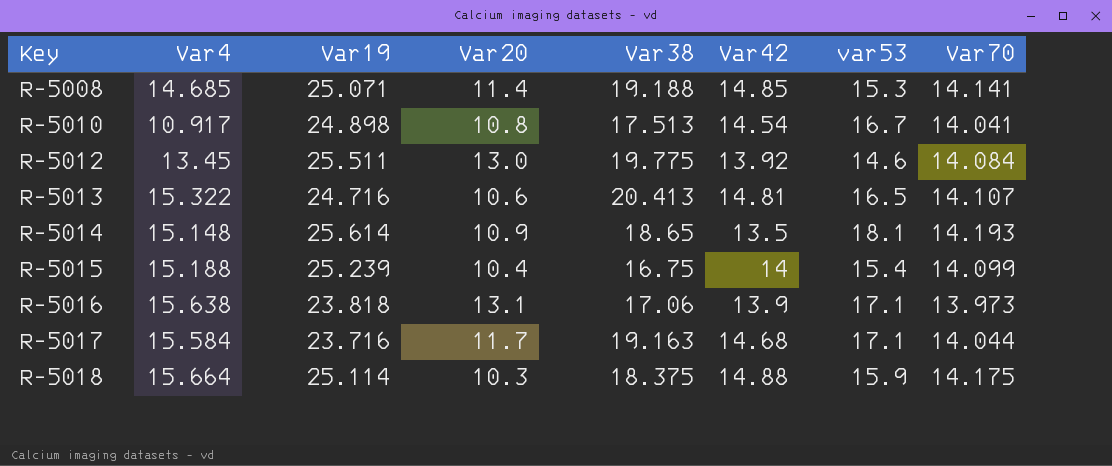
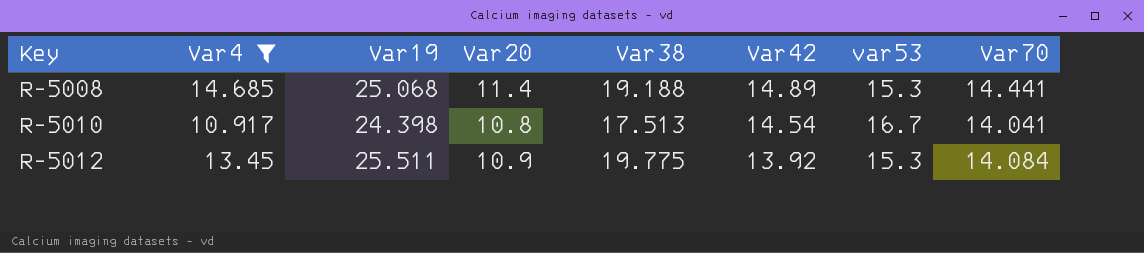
filter: none -> Var4 <= 14.685
R-5008 | Var19: 25.071 -> 25.068
R-5008 | Var42: 14.85 -> 14.89
R-5008 | Var70: 14.141 -> 14.441
R-5010 | Var19: 24.898 -> 24.398
R-5012 | Var20: 13.0 -> 10.9
R-5012 | var53: 14.6 -> 15.3

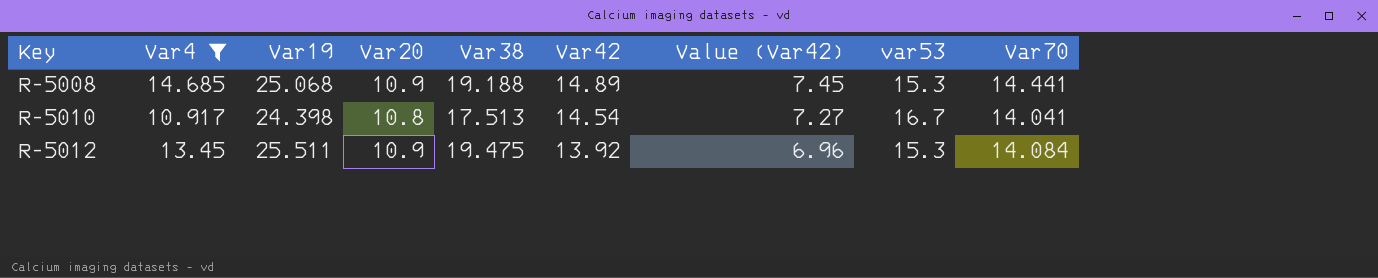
column Value (Var42) | formula: none -> [Var42] * 0.5
R-5008 | Var20: 11.4 -> 10.9
R-5012 | Var38: 19.775 -> 19.475

